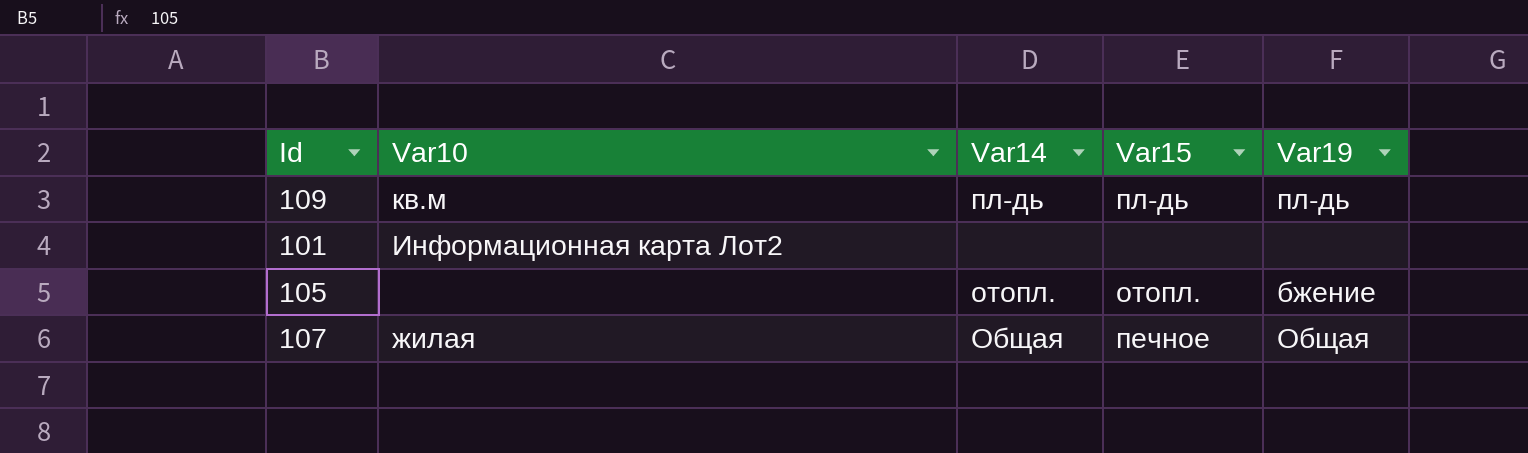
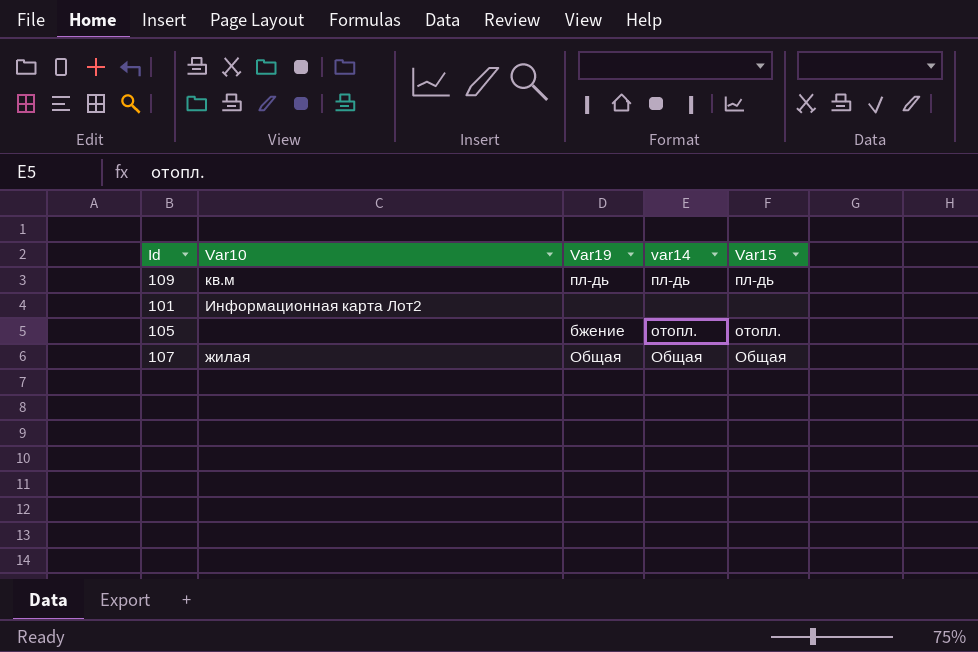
column Var19 | position: 5 -> 3
column name: Var14 -> var14
107 | Var15: печное -> Общая

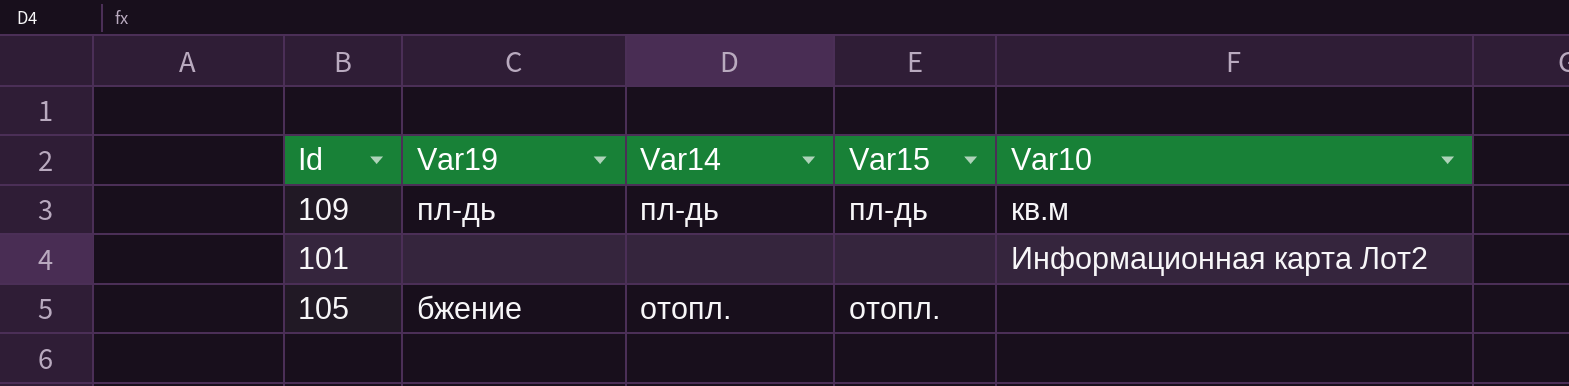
column name: var14 -> Var14
column Var10 | position: 2 -> 5
row 107: жилая | Общая | Общая | Общая -> none

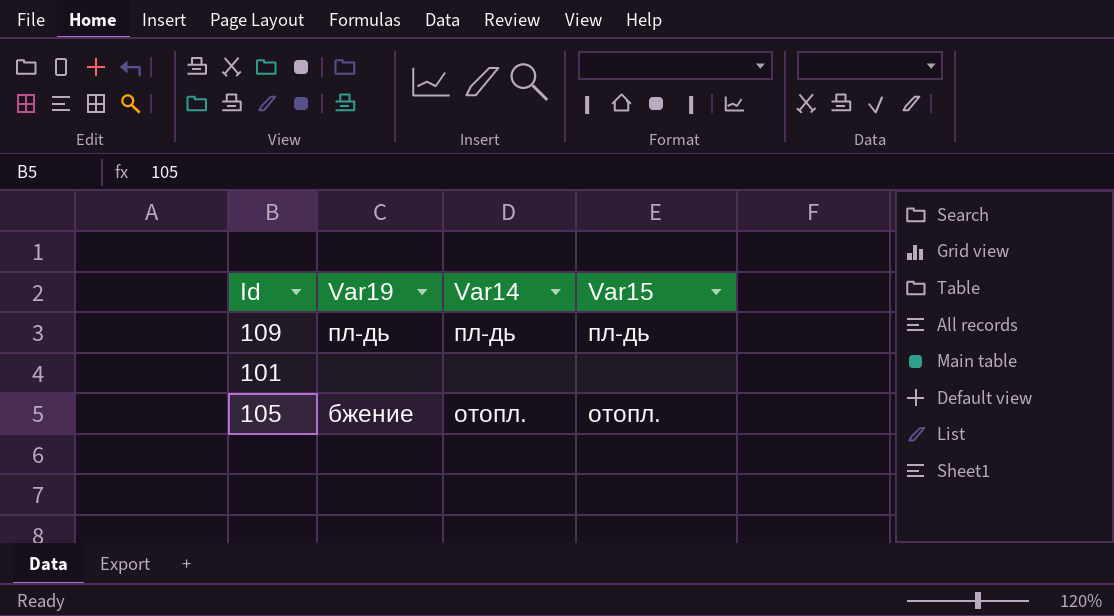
column Var10 | position: 5 -> none

